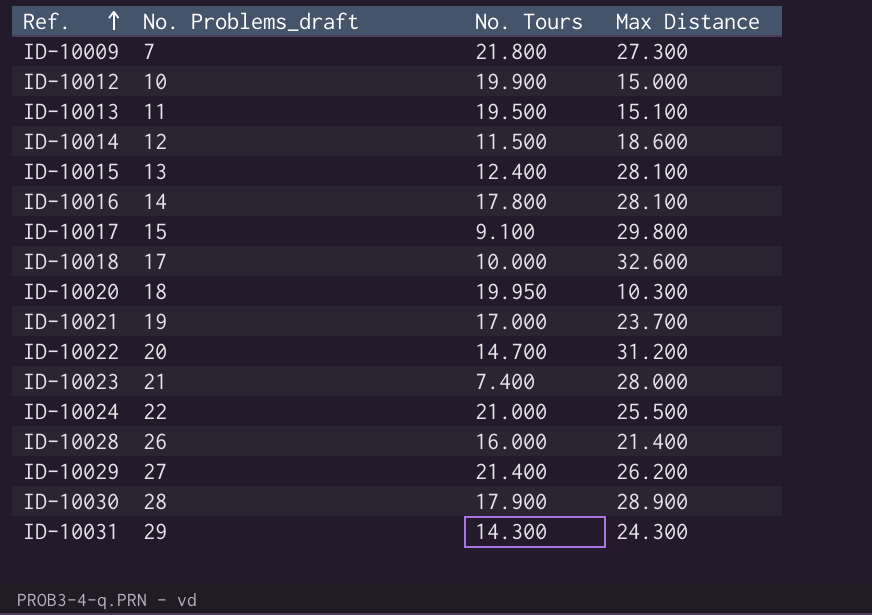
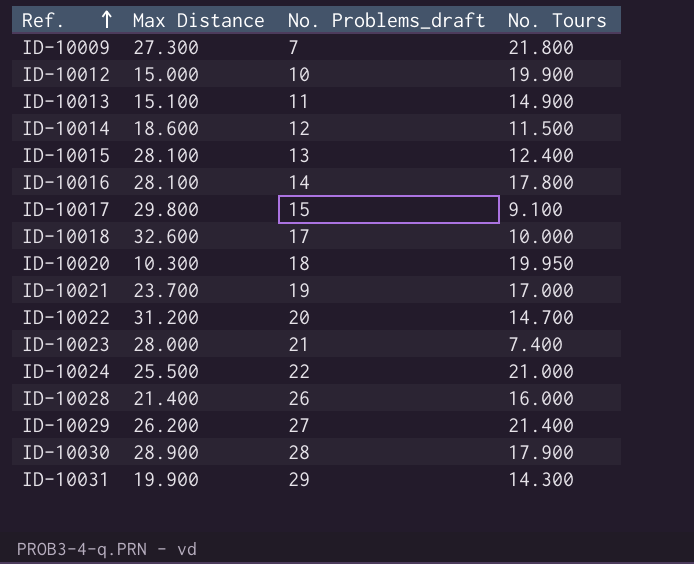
column Max Distance | position: 4 -> 2
ID-10013 | No. Tours: 19.500 -> 14.900
ID-10031 | Max Distance: 24.300 -> 19.900

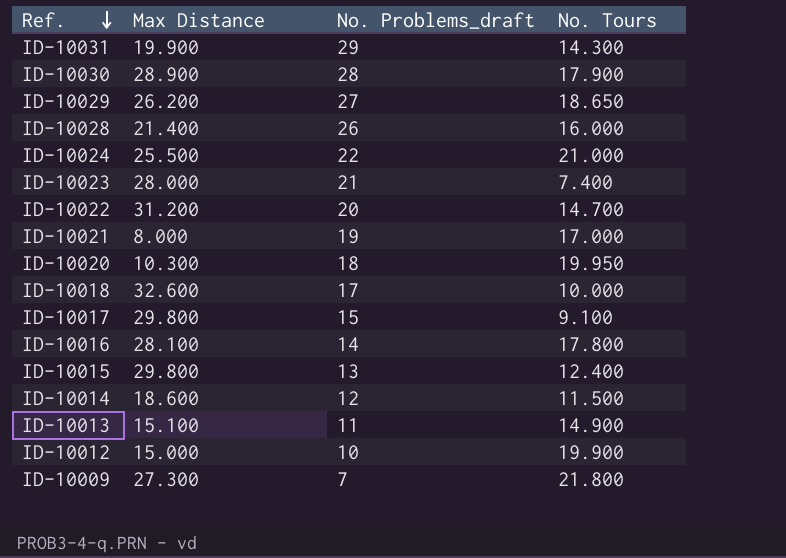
row order: Ref. ascending -> Ref. descending
ID-10029 | No. Tours: 21.400 -> 18.650
ID-10021 | Max Distance: 23.700 -> 8.000
ID-10015 | Max Distance: 28.100 -> 29.800

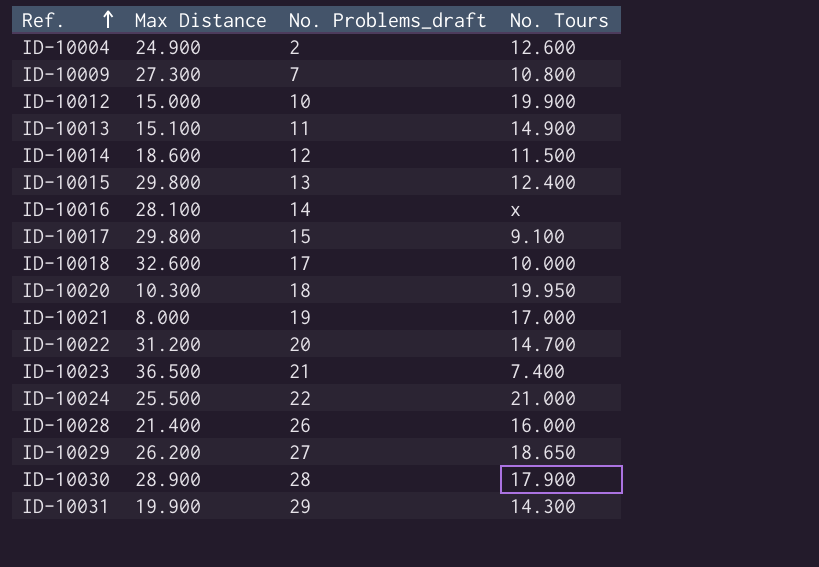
row order: Ref. descending -> Ref. ascending
row ID-10004: none -> 24.900 | 2 | 12.600
ID-10009 | No. Tours: 21.800 -> 10.800
ID-10016 | No. Tours: 17.800 -> x
ID-10023 | Max Distance: 28.000 -> 36.500

